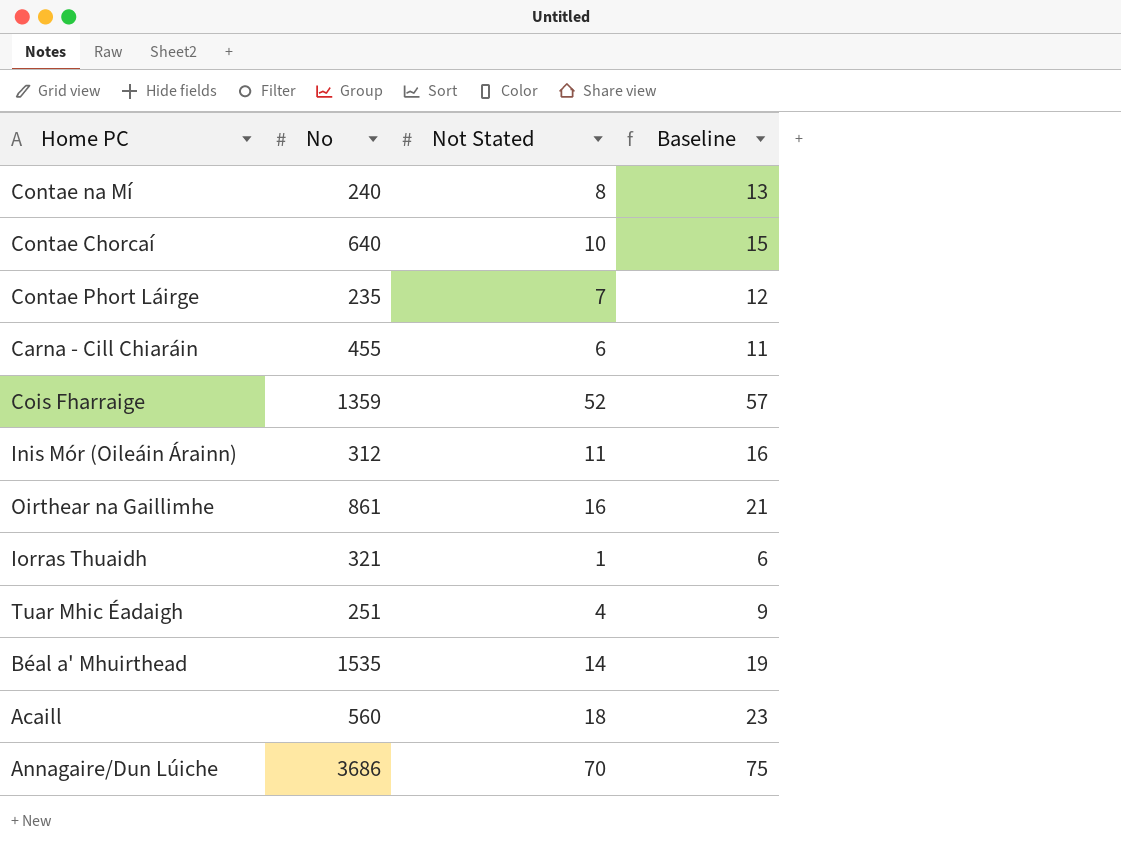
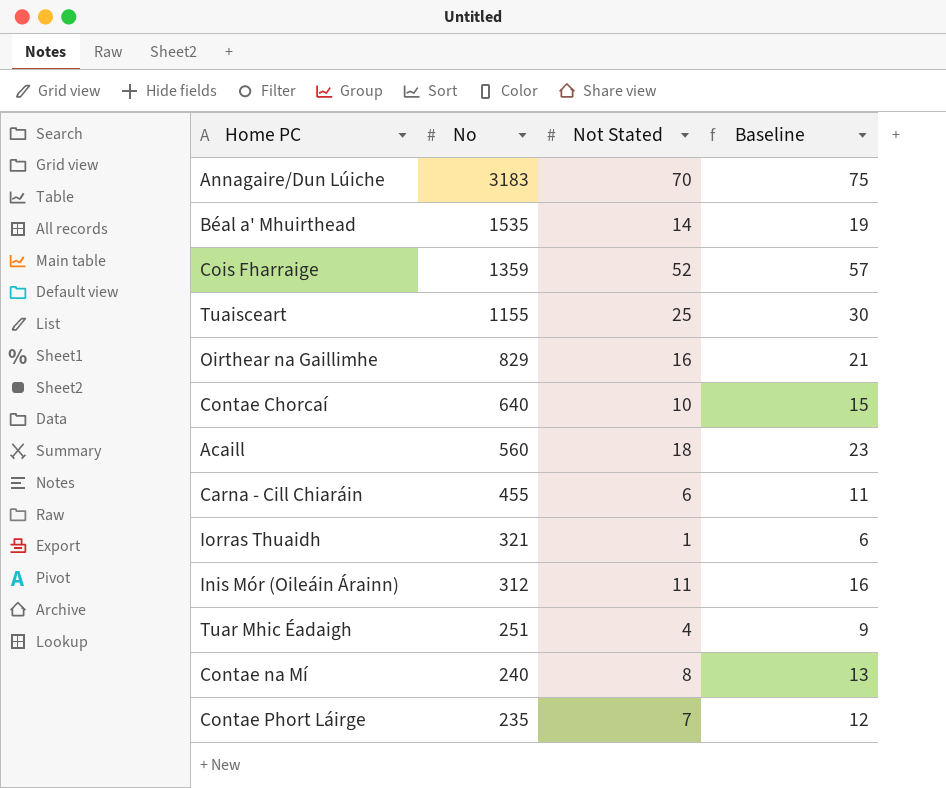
row order: none -> No descending
Annagaire/Dun Lúiche | No: 3686 -> 3183
row Tuaisceart: none -> 1155 | 25 | 30
Oirthear na Gaillimhe | No: 861 -> 829

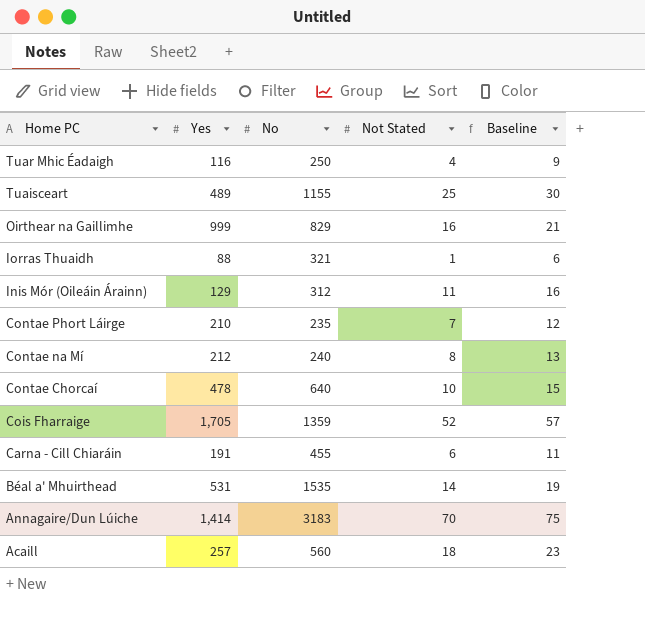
row order: No descending -> Home PC descending
column Yes | position: none -> 2
Tuar Mhic Éadaigh | No: 251 -> 250

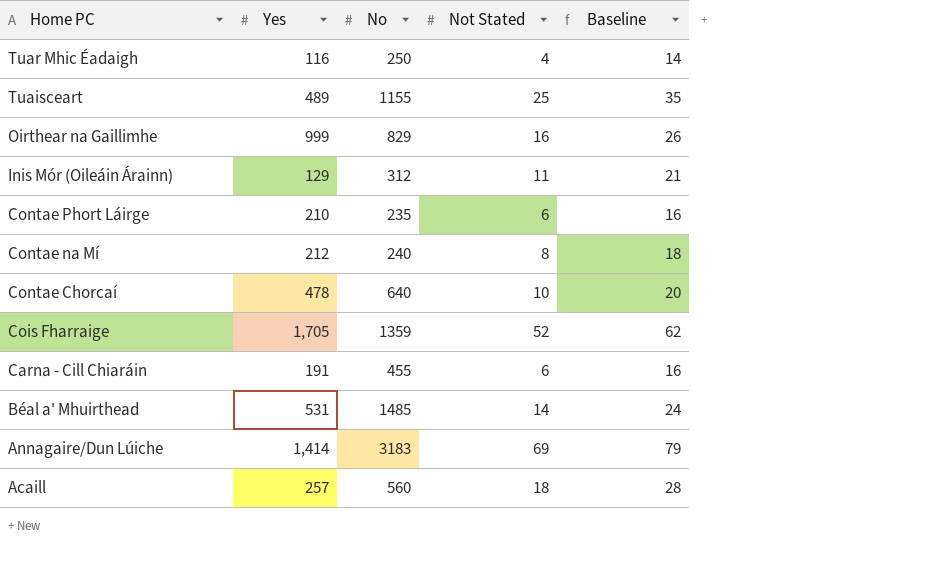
column Baseline | formula: [Not Stated] + 5 -> [Not Stated] + 10
row Iorras Thuaidh: 88 | 321 | 1 | 6 -> none
Contae Phort Láirge | Not Stated: 7 -> 6
Béal a' Mhuirthead | No: 1535 -> 1485
Annagaire/Dun Lúiche | Not Stated: 70 -> 69

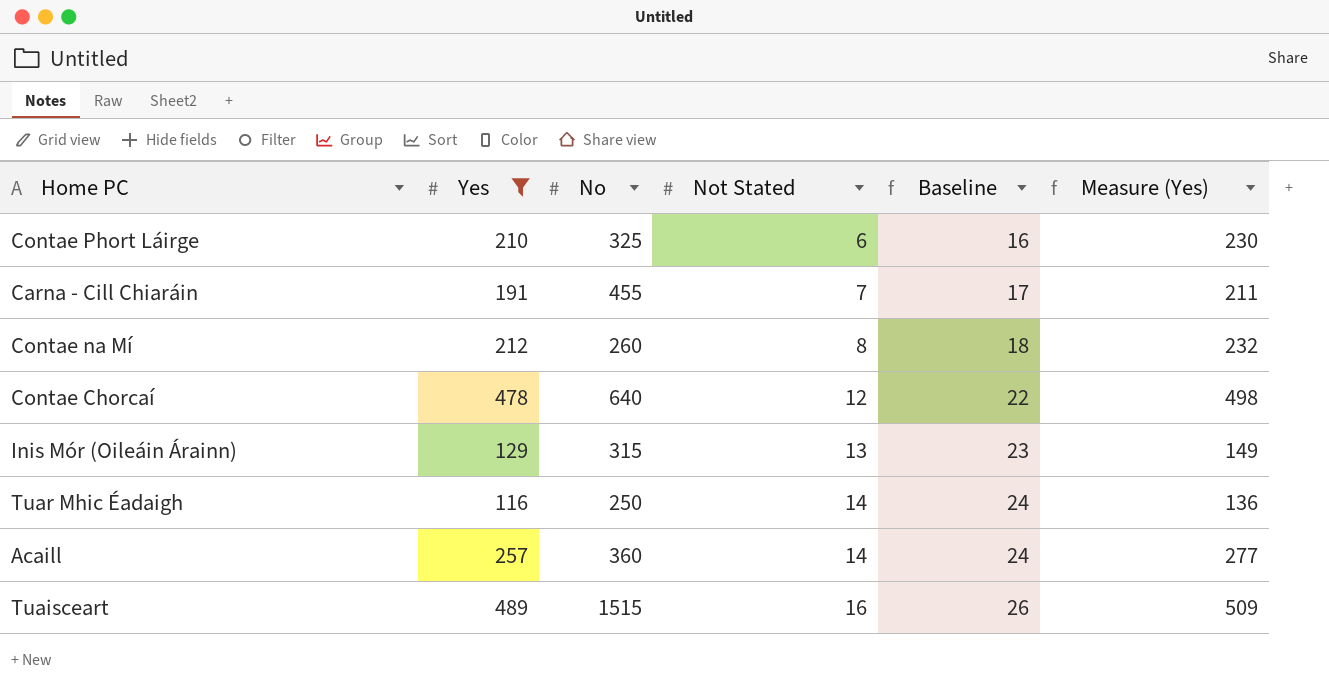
filter: none -> Yes <= 489
row order: Home PC descending -> Not Stated ascending
column Measure (Yes) | formula: none -> [Yes] + 20
Contae Phort Láirge | No: 235 -> 325
Carna - Cill Chiaráin | Not Stated: 6 -> 7
Carna - Cill Chiaráin | Baseline: 16 -> 17
Contae na Mí | No: 240 -> 260
Contae Chorcaí | Not Stated: 10 -> 12
Contae Chorcaí | Baseline: 20 -> 22
Inis Mór (Oileáin Árainn) | No: 312 -> 315
Inis Mór (Oileáin Árainn) | Not Stated: 11 -> 13
Inis Mór (Oileáin Árainn) | Baseline: 21 -> 23
Tuar Mhic Éadaigh | Not Stated: 4 -> 14
Tuar Mhic Éadaigh | Baseline: 14 -> 24
Acaill | No: 560 -> 360
Acaill | Not Stated: 18 -> 14
Acaill | Baseline: 28 -> 24
Tuaisceart | No: 1155 -> 1515
Tuaisceart | Not Stated: 25 -> 16
Tuaisceart | Baseline: 35 -> 26

